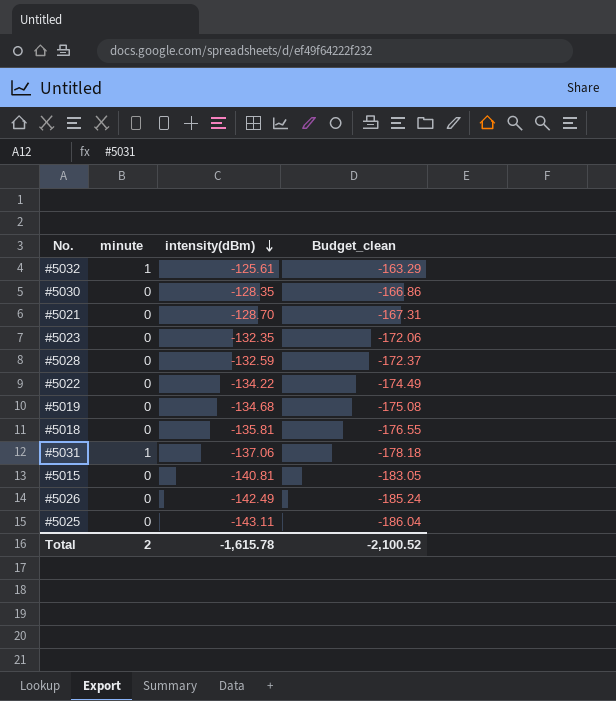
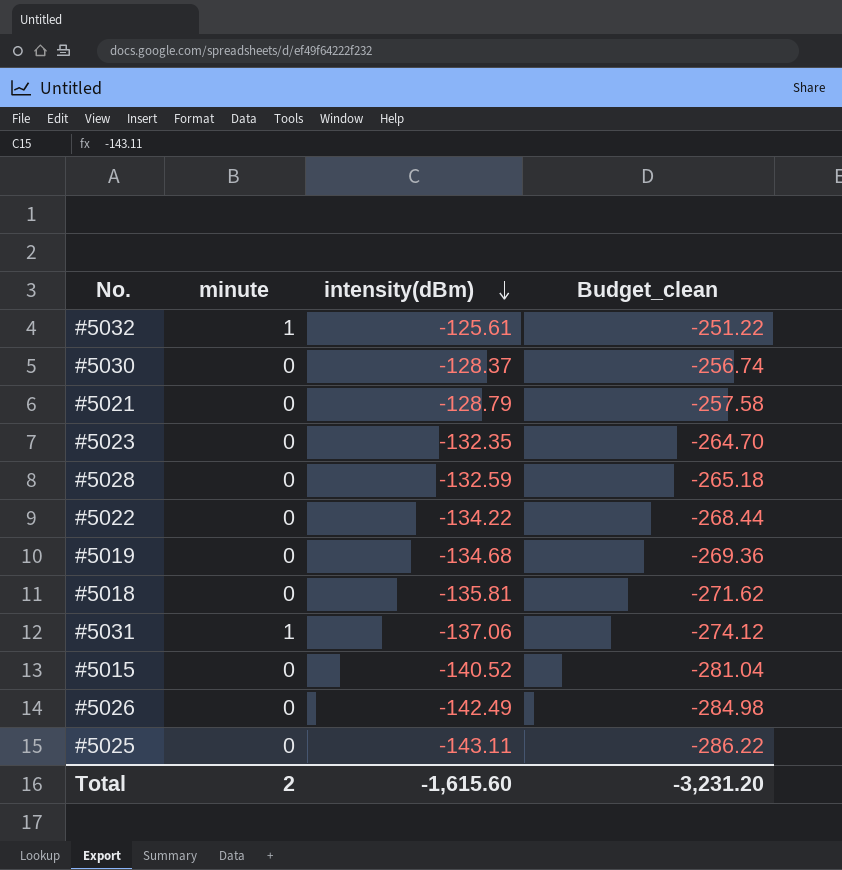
column Budget_clean | formula: [intensity(dBm)] * 1.3 -> [intensity(dBm)] * 2
#5030 | intensity(dBm): -128.35 -> -128.37
#5021 | intensity(dBm): -128.70 -> -128.79
#5015 | intensity(dBm): -140.81 -> -140.52
Total | intensity(dBm): -1,615.78 -> -1,615.60
Total | Budget_clean: -2,100.52 -> -3,231.20

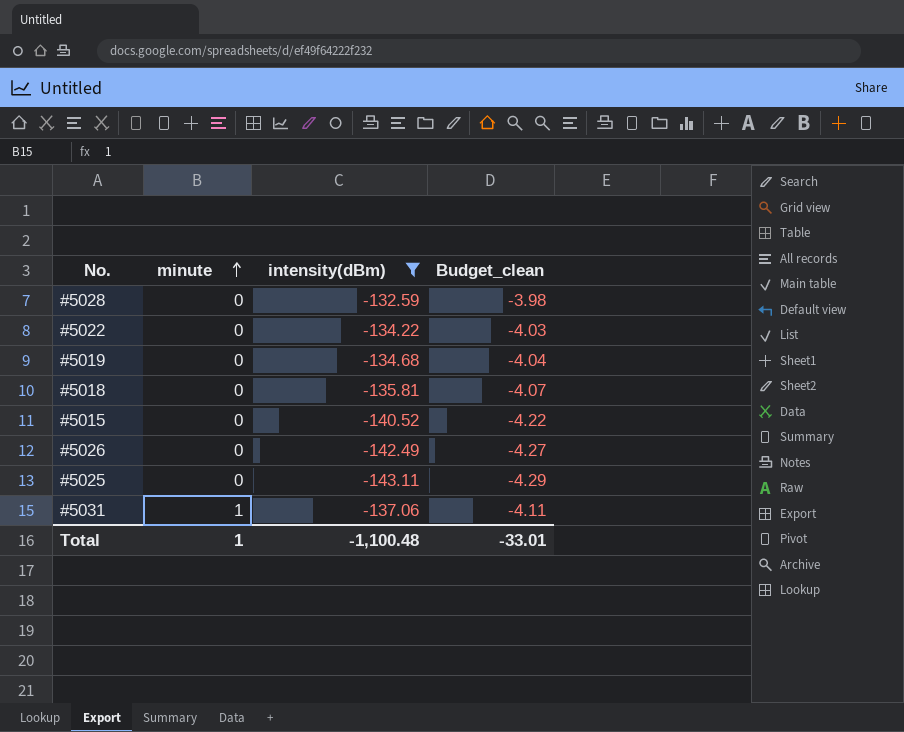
filter: none -> intensity(dBm) <= -132.59
row order: intensity(dBm) descending -> minute ascending
column Budget_clean | formula: [intensity(dBm)] * 2 -> [intensity(dBm)] * 0.03
Total | minute: 2 -> 1
Total | intensity(dBm): -1,615.60 -> -1,100.48
Total | Budget_clean: -3,231.20 -> -33.01

